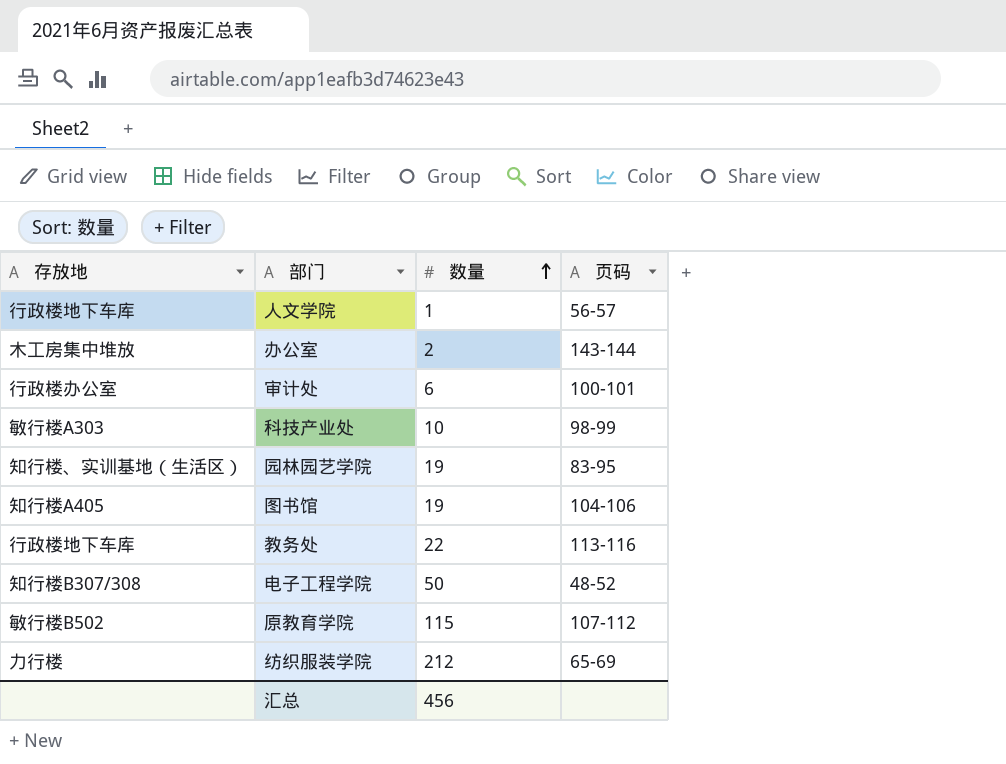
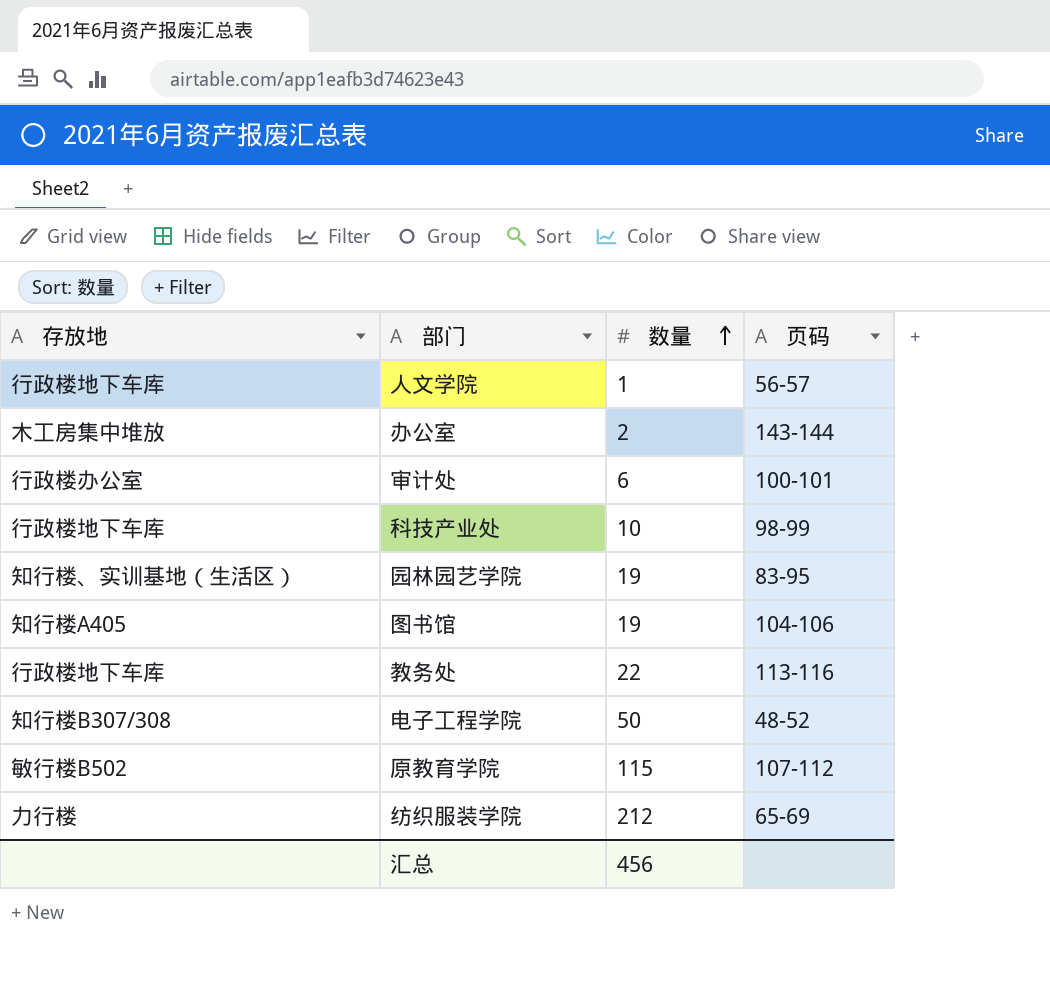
科技产业处 | 存放地: 敏行楼A303 -> 行政楼地下车库

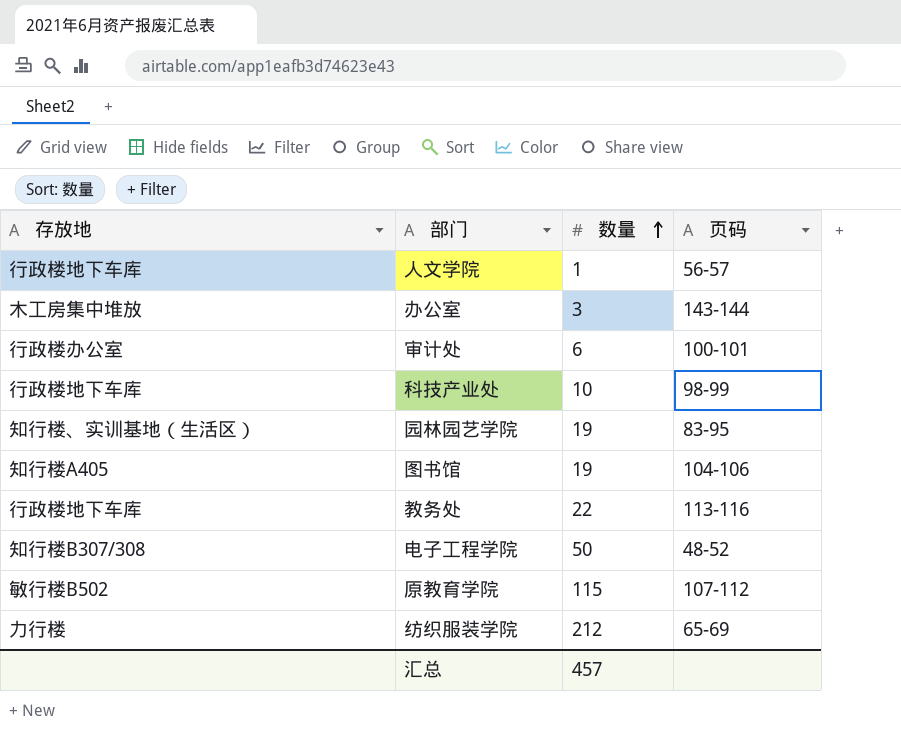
办公室 | 数量: 2 -> 3
汇总 | 数量: 456 -> 457

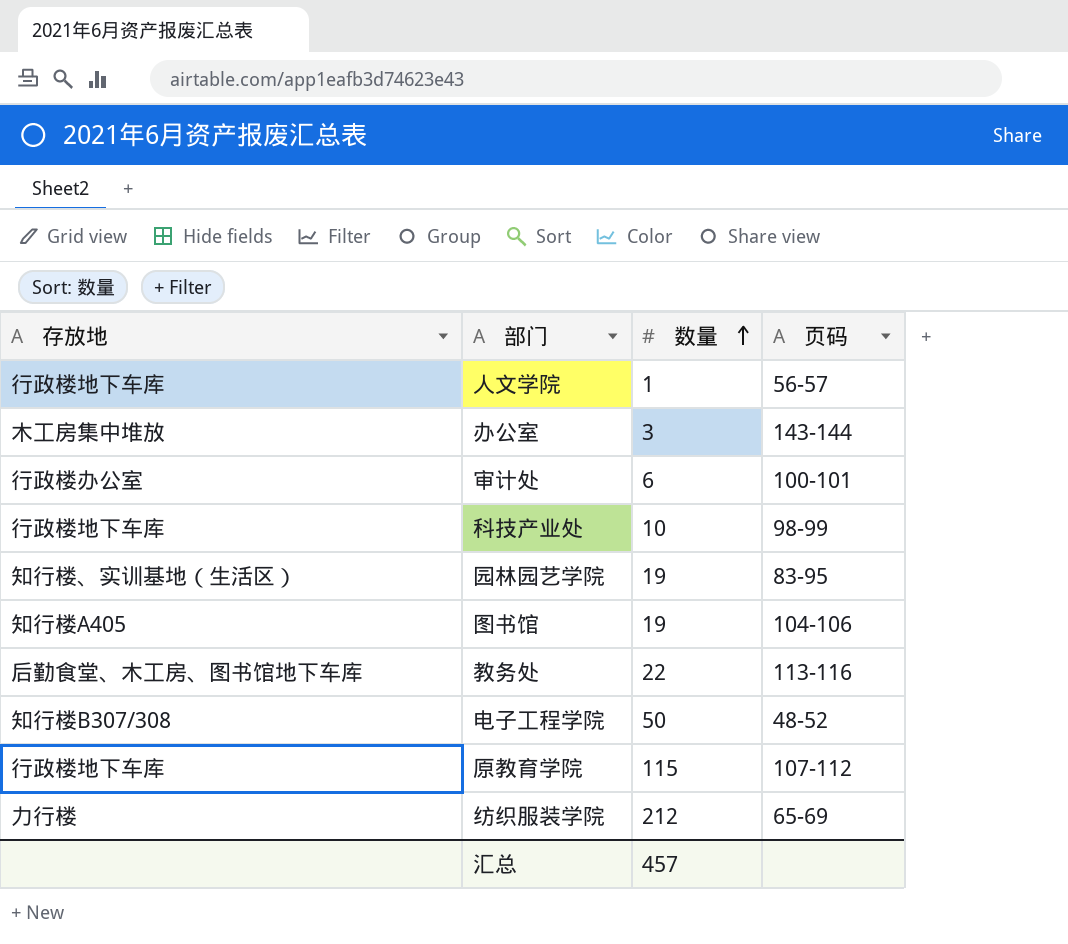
教务处 | 存放地: 行政楼地下车库 -> 后勤食堂、木工房、图书馆地下车库
原教育学院 | 存放地: 敏行楼B502 -> 行政楼地下车库

